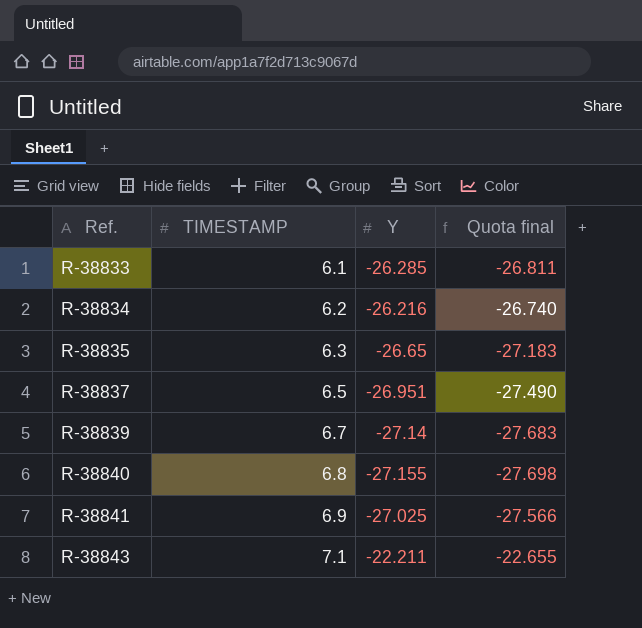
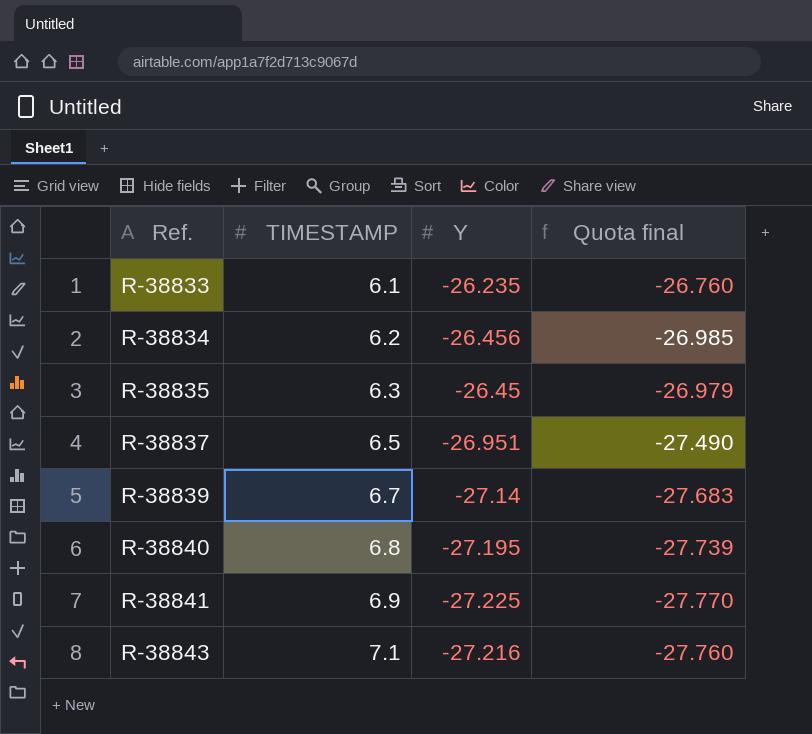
R-38833 | Y: -26.285 -> -26.235
R-38833 | Quota final: -26.811 -> -26.760
R-38834 | Y: -26.216 -> -26.456
R-38834 | Quota final: -26.740 -> -26.985
R-38835 | Y: -26.65 -> -26.45
R-38835 | Quota final: -27.183 -> -26.979
R-38840 | Y: -27.155 -> -27.195
R-38840 | Quota final: -27.698 -> -27.739
R-38841 | Y: -27.025 -> -27.225
R-38841 | Quota final: -27.566 -> -27.770
R-38843 | Y: -22.211 -> -27.216
R-38843 | Quota final: -22.655 -> -27.760

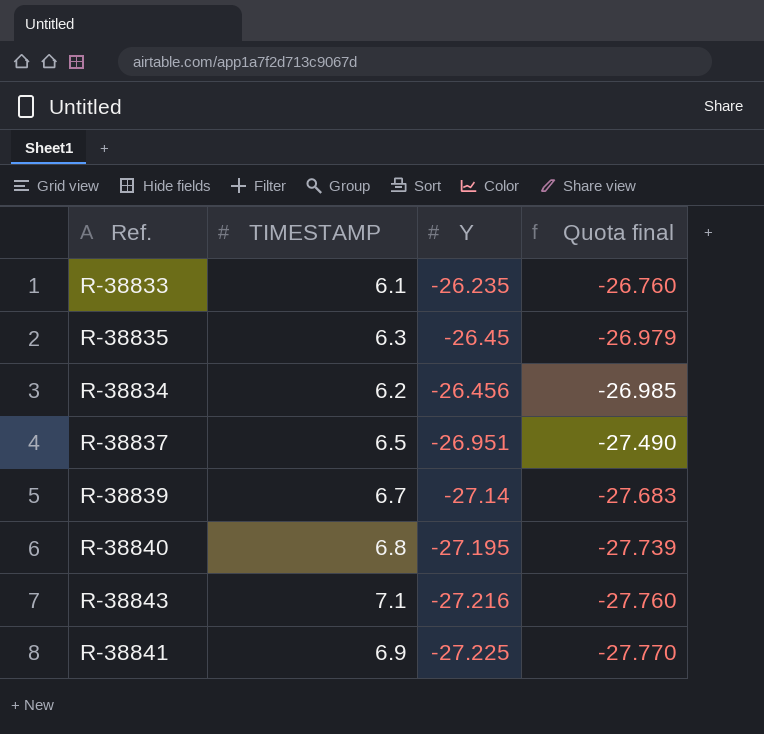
row order: Ref. ascending -> Y descending

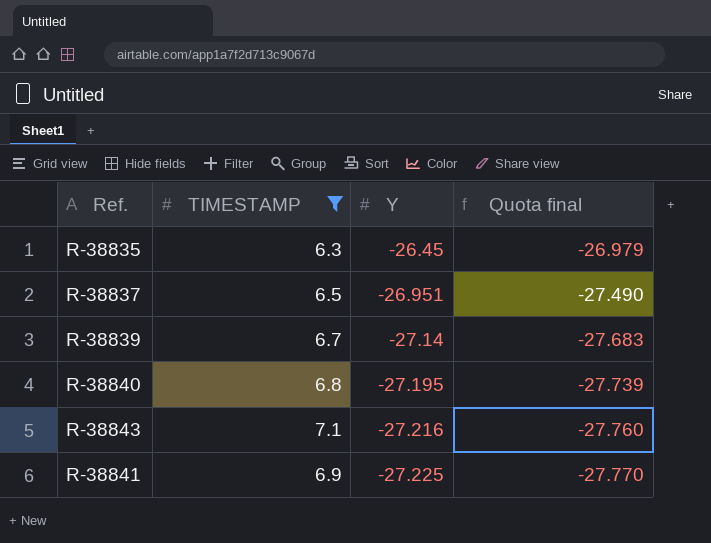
filter: none -> TIMESTAMP >= 6.3

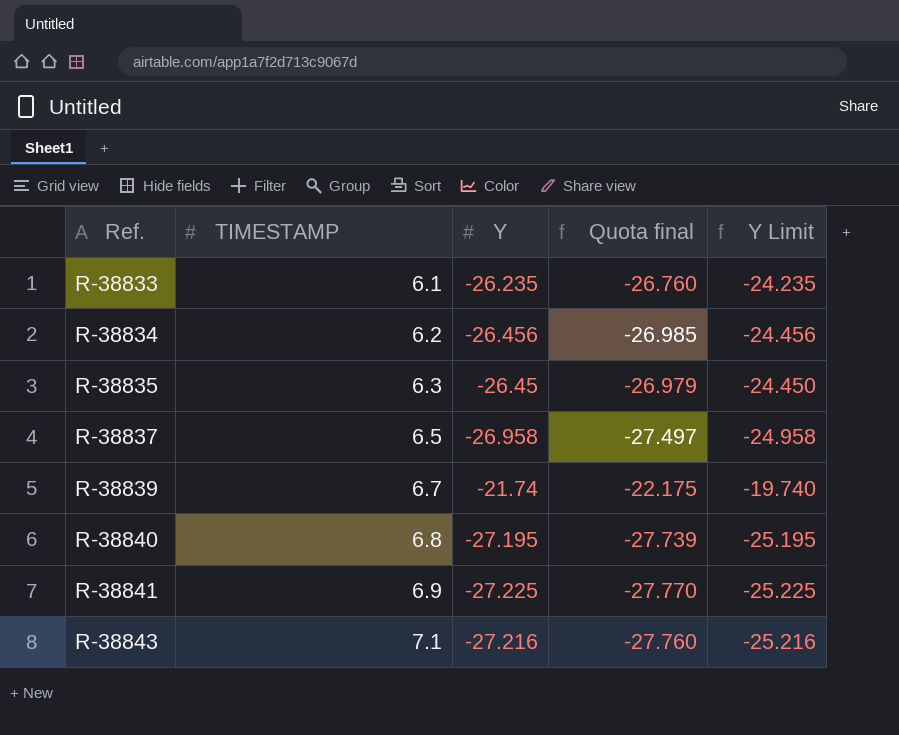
filter: TIMESTAMP >= 6.3 -> none
row order: Y descending -> Ref. ascending
column Y Limit | formula: none -> [Y] + 2
R-38837 | Y: -26.951 -> -26.958
R-38837 | Quota final: -27.490 -> -27.497
R-38839 | Y: -27.14 -> -21.74
R-38839 | Quota final: -27.683 -> -22.175

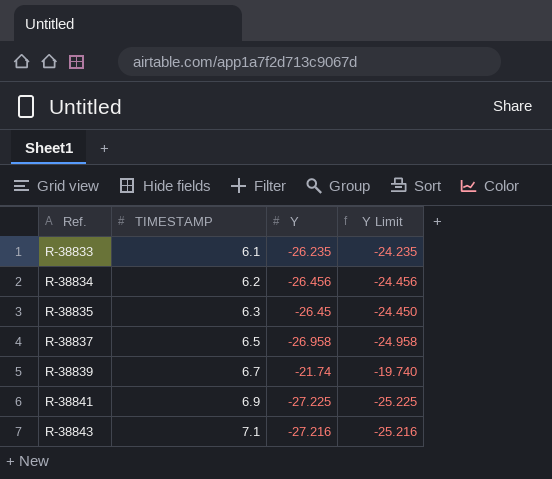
column Quota final | formula: [Y] * 1.02 -> none
row R-38840: 6.8 | -27.195 | -27.739 | -25.195 -> none

